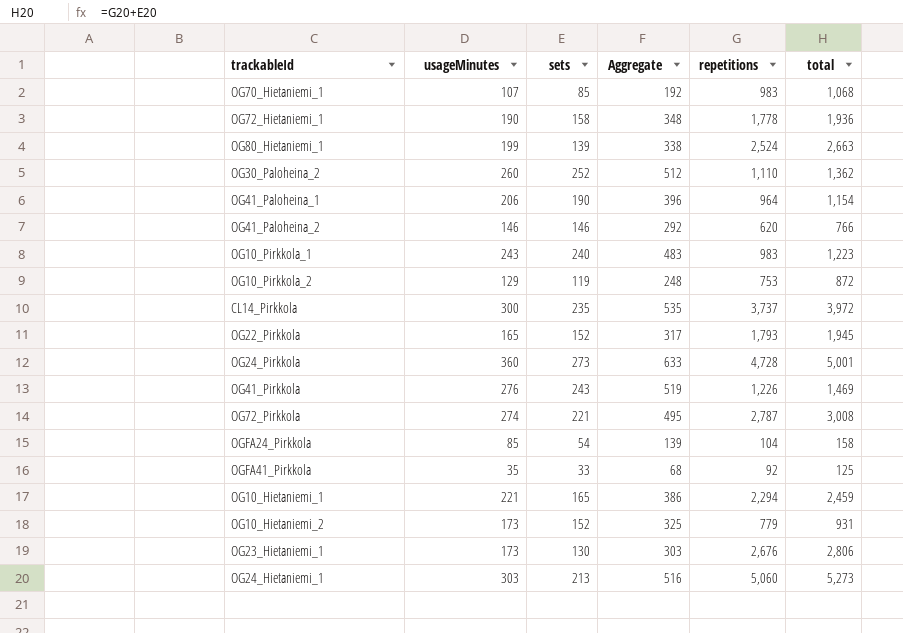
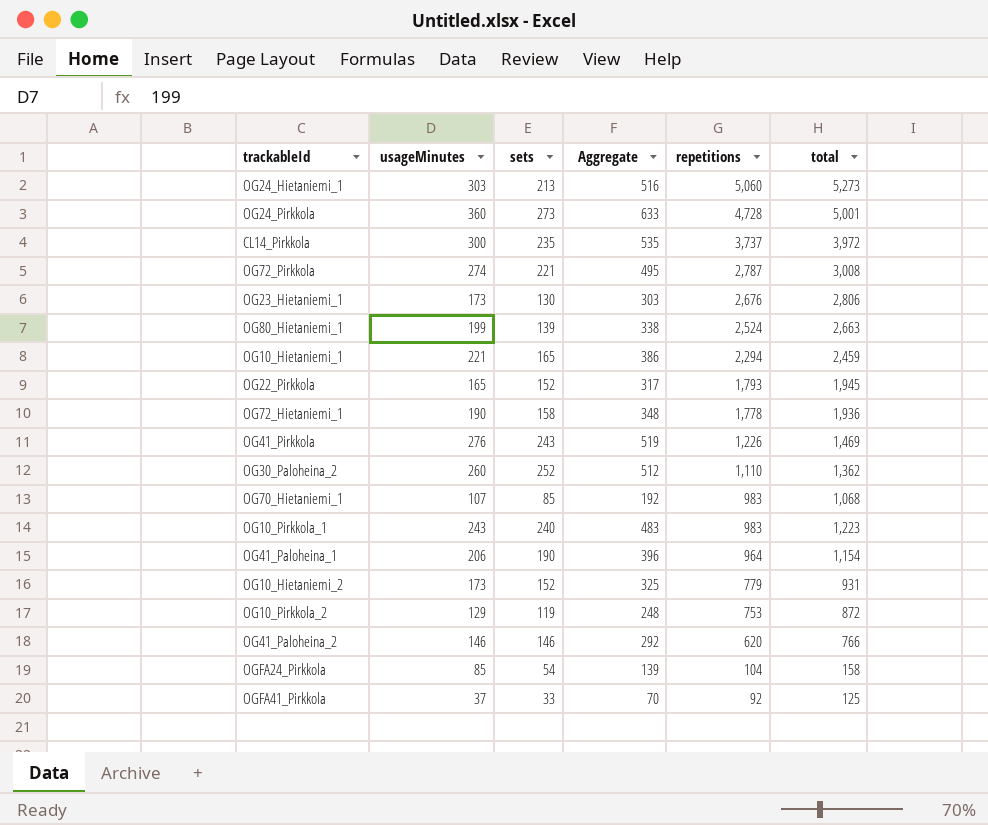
row order: none -> repetitions descending
OGFA41_Pirkkola | usageMinutes: 35 -> 37
OGFA41_Pirkkola | Aggregate: 68 -> 70

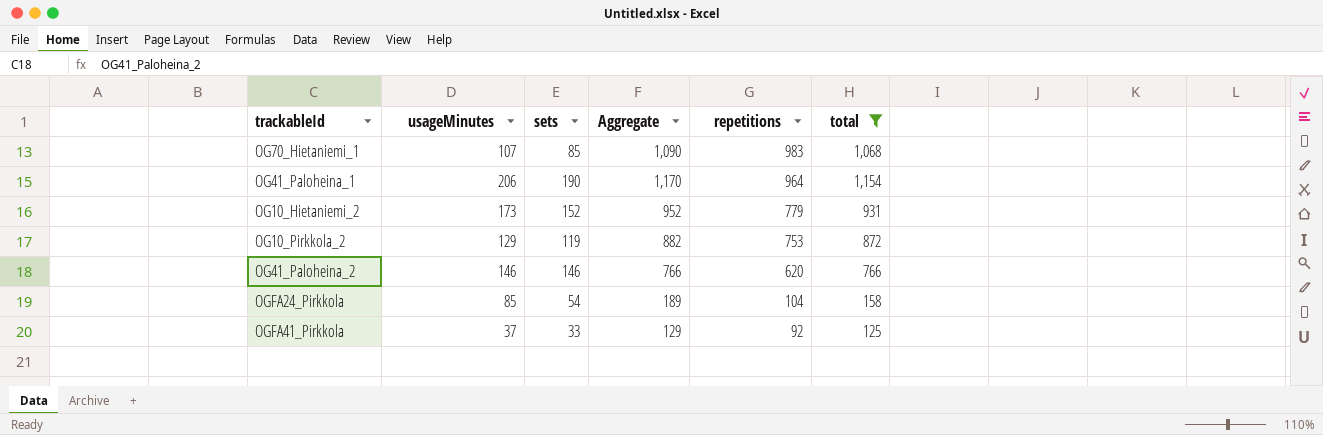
filter: none -> total <= 1,154
column Aggregate | formula: [usageMinutes] + [sets] -> [usageMinutes] + [repetitions]

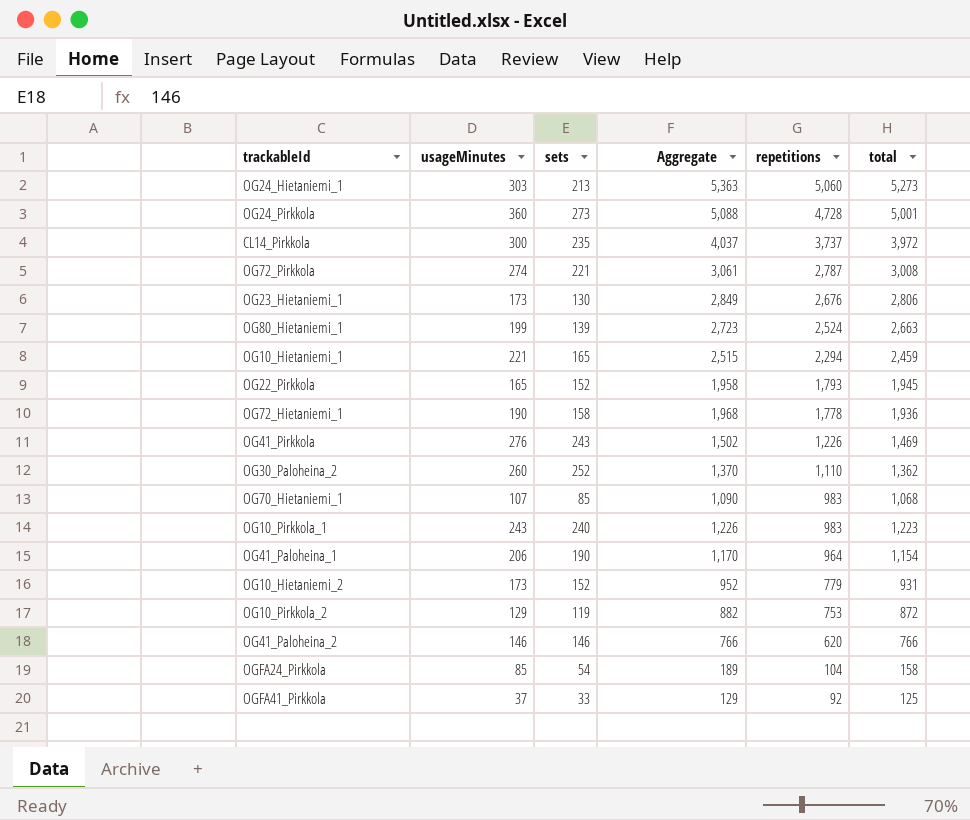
filter: total <= 1,154 -> none

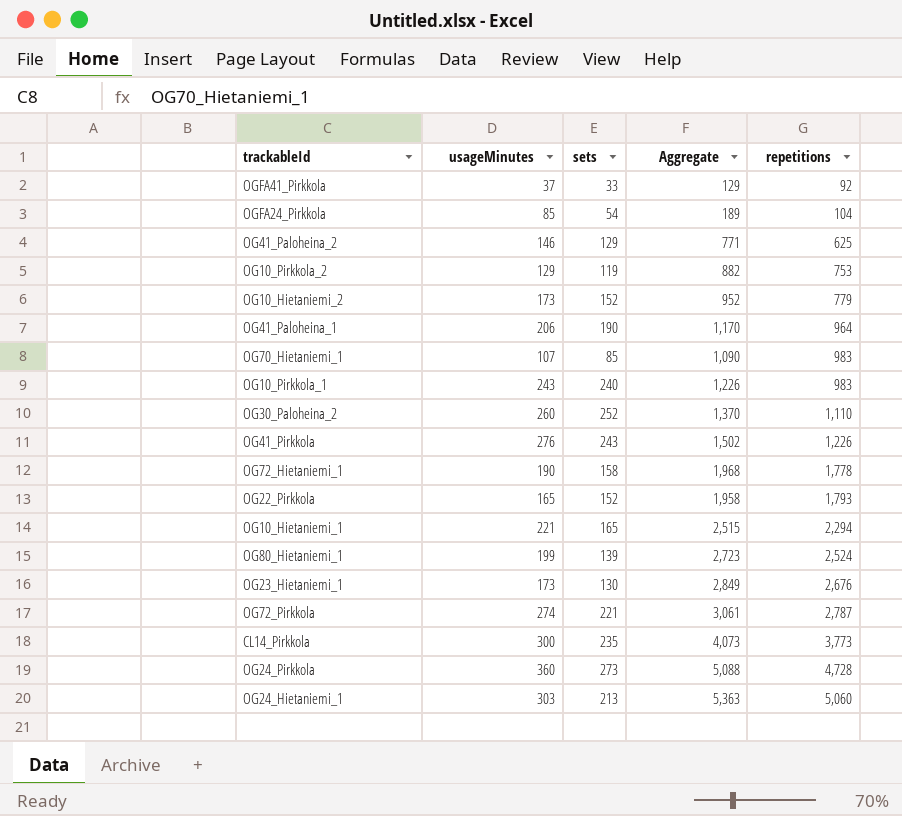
row order: repetitions descending -> repetitions ascending
column total | formula: [sets] + [repetitions] -> none
OG41_Paloheina_2 | sets: 146 -> 129
OG41_Paloheina_2 | Aggregate: 766 -> 771
OG41_Paloheina_2 | repetitions: 620 -> 625
CL14_Pirkkola | Aggregate: 4,037 -> 4,073
CL14_Pirkkola | repetitions: 3,737 -> 3,773

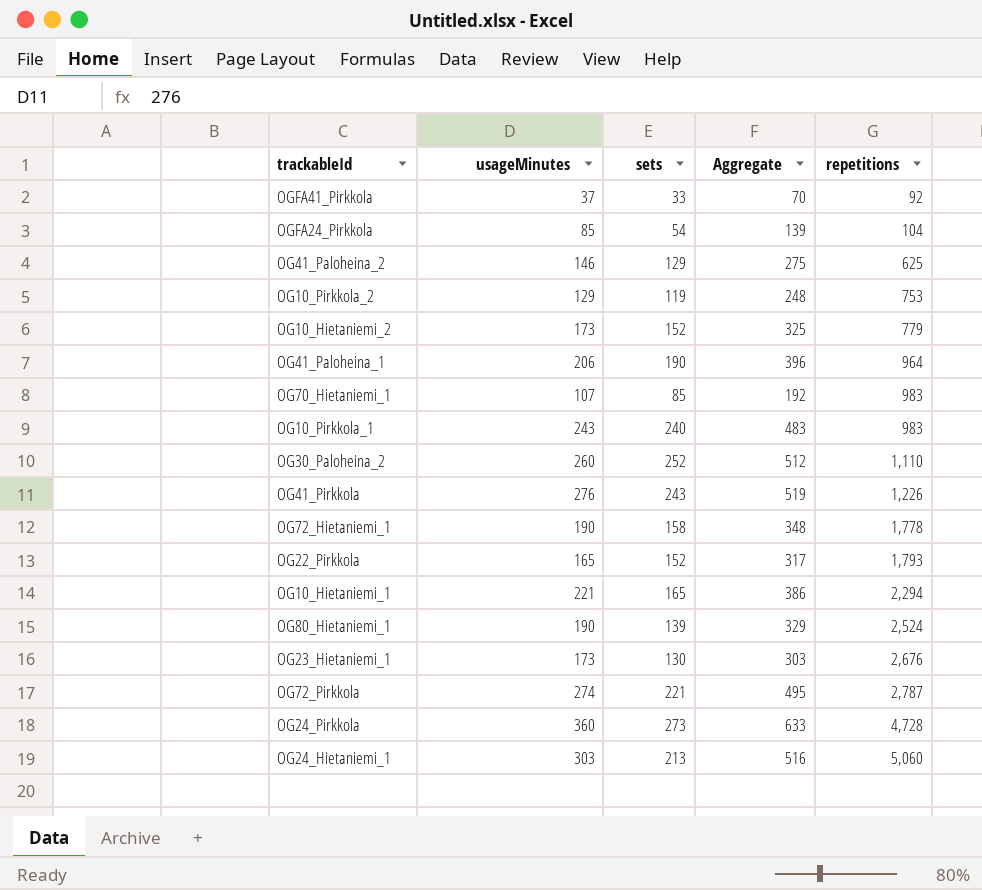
column Aggregate | formula: [usageMinutes] + [repetitions] -> [usageMinutes] + [sets]
row CL14_Pirkkola: 300 | 235 | 4,073 | 3,773 -> none
OG80_Hietaniemi_1 | usageMinutes: 199 -> 190

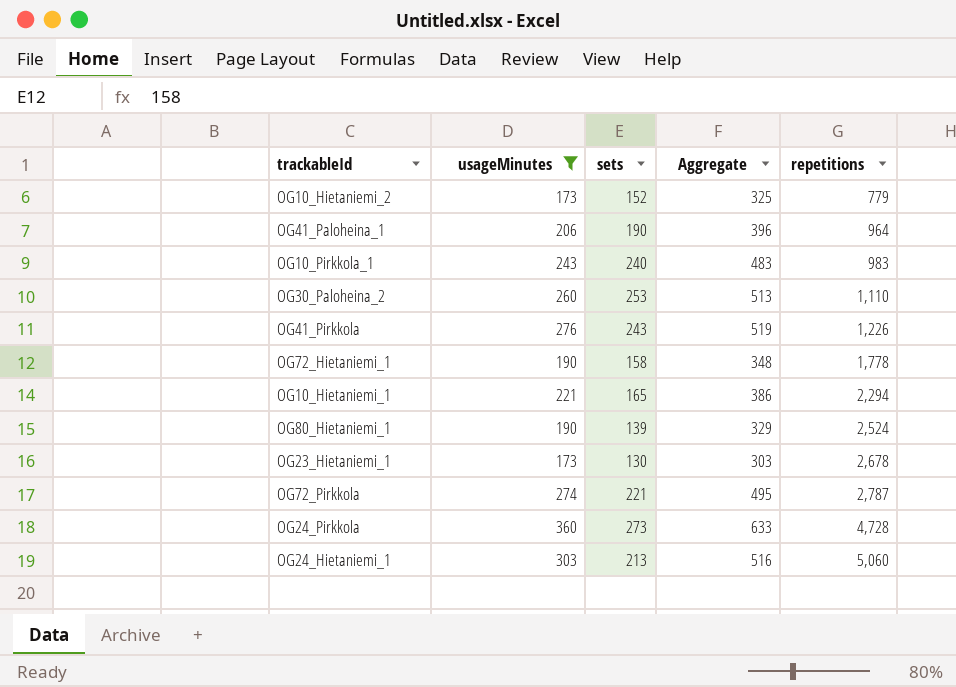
filter: none -> usageMinutes >= 173
OG30_Paloheina_2 | sets: 252 -> 253
OG30_Paloheina_2 | Aggregate: 512 -> 513
OG23_Hietaniemi_1 | repetitions: 2,676 -> 2,678

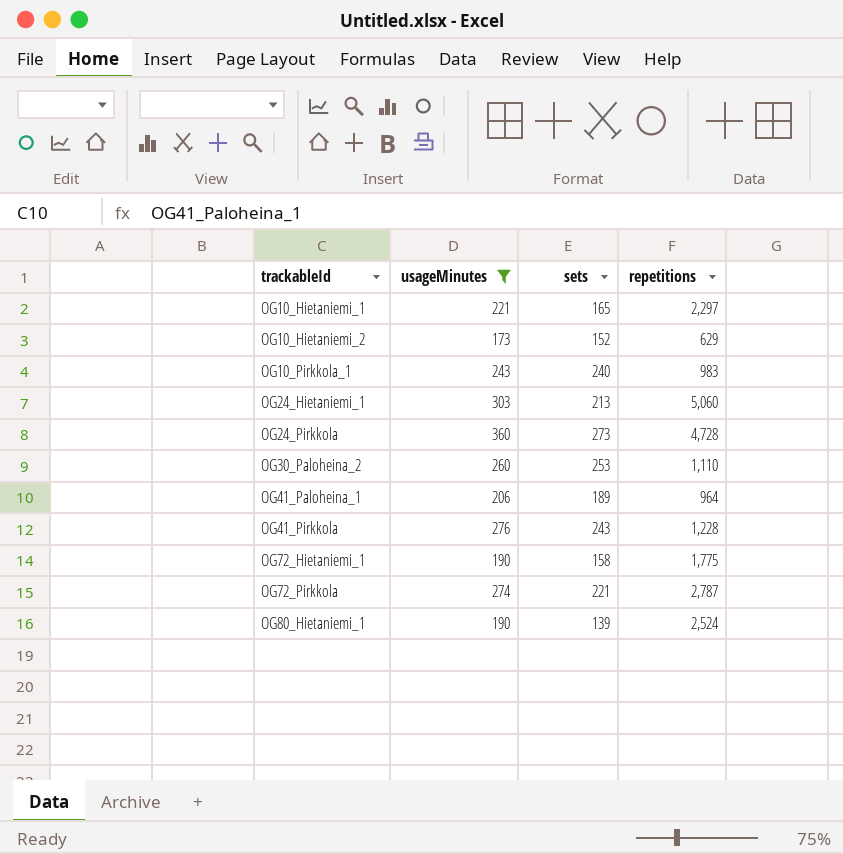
row order: repetitions ascending -> trackableId ascending
column Aggregate | formula: [usageMinutes] + [sets] -> none
row OG23_Hietaniemi_1: 173 | 130 | 303 | 2,678 -> none
OG10_Hietaniemi_1 | repetitions: 2,294 -> 2,297
OG10_Hietaniemi_2 | repetitions: 779 -> 629
OG41_Paloheina_1 | sets: 190 -> 189
OG41_Pirkkola | repetitions: 1,226 -> 1,228
OG72_Hietaniemi_1 | repetitions: 1,778 -> 1,775

